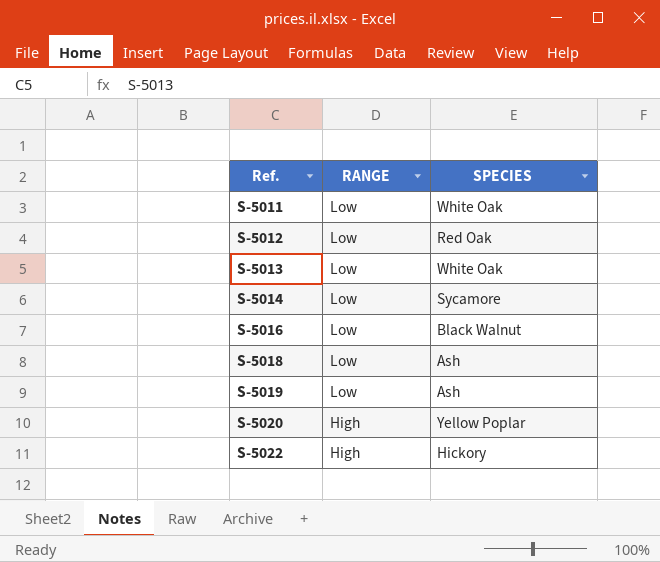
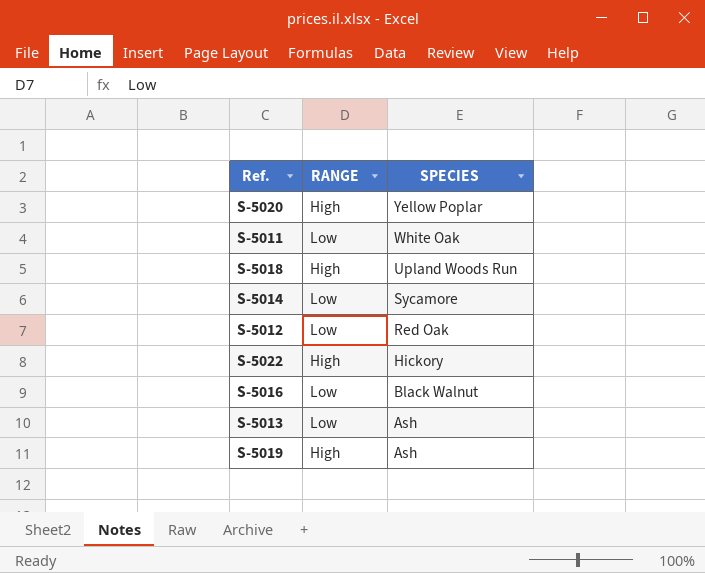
row order: Ref. ascending -> SPECIES descending
S-5018 | RANGE: Low -> High
S-5018 | SPECIES: Ash -> Upland Woods Run
S-5013 | SPECIES: White Oak -> Ash
S-5019 | RANGE: Low -> High

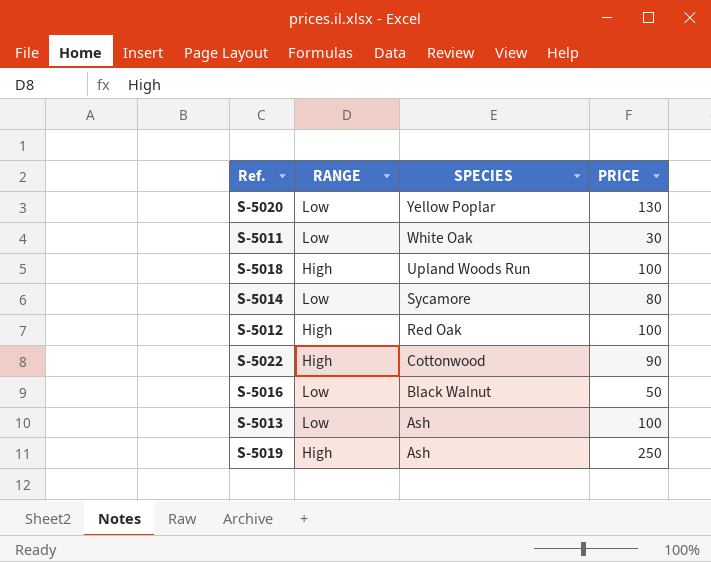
column PRICE | position: none -> 4
S-5020 | RANGE: High -> Low
S-5012 | RANGE: Low -> High
S-5022 | SPECIES: Hickory -> Cottonwood

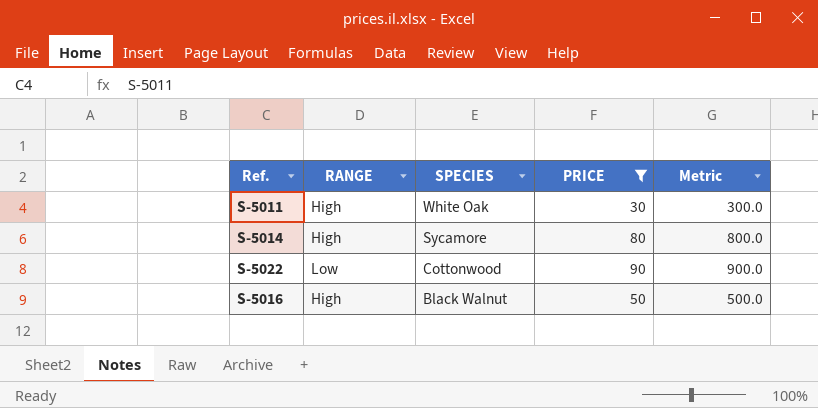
filter: none -> PRICE <= 90
column Metric | formula: none -> [PRICE] * 10
S-5011 | RANGE: Low -> High
S-5014 | RANGE: Low -> High
S-5022 | RANGE: High -> Low
S-5016 | RANGE: Low -> High

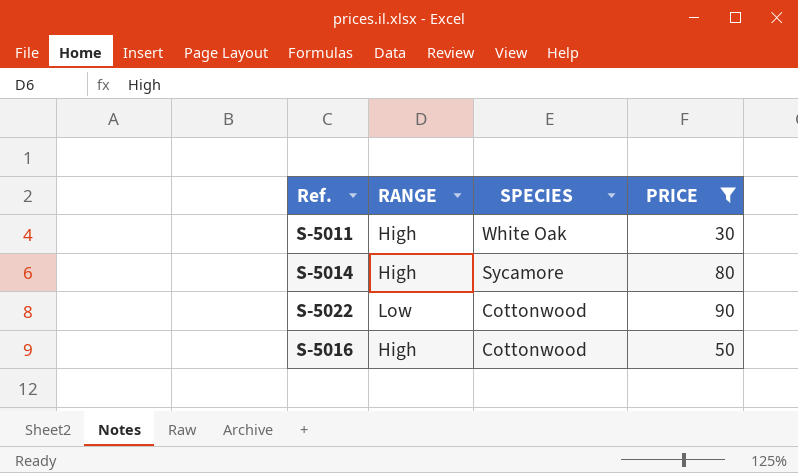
column Metric | formula: [PRICE] * 10 -> none
S-5016 | SPECIES: Black Walnut -> Cottonwood

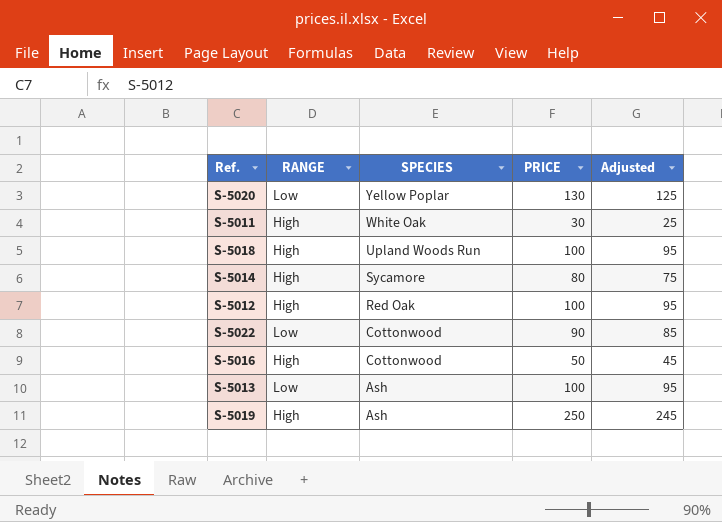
filter: PRICE <= 90 -> none
column Adjusted | formula: none -> [PRICE] - 5

